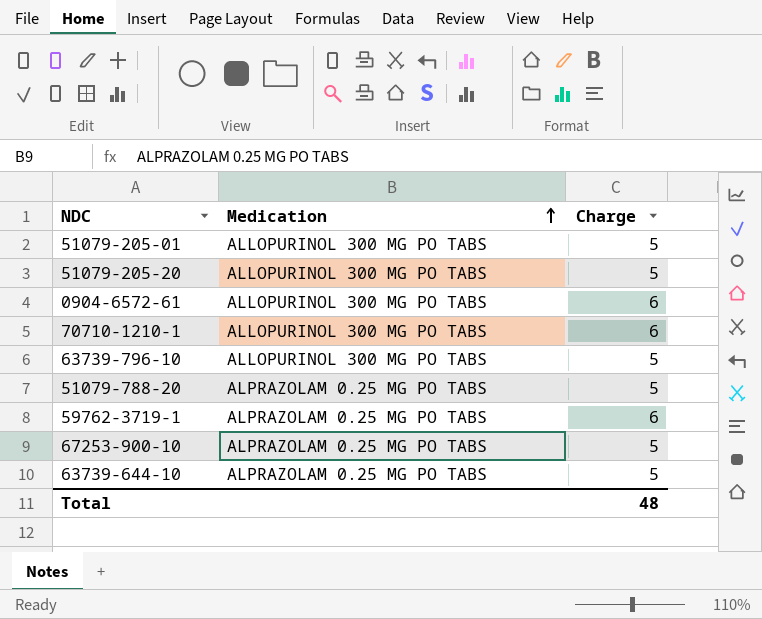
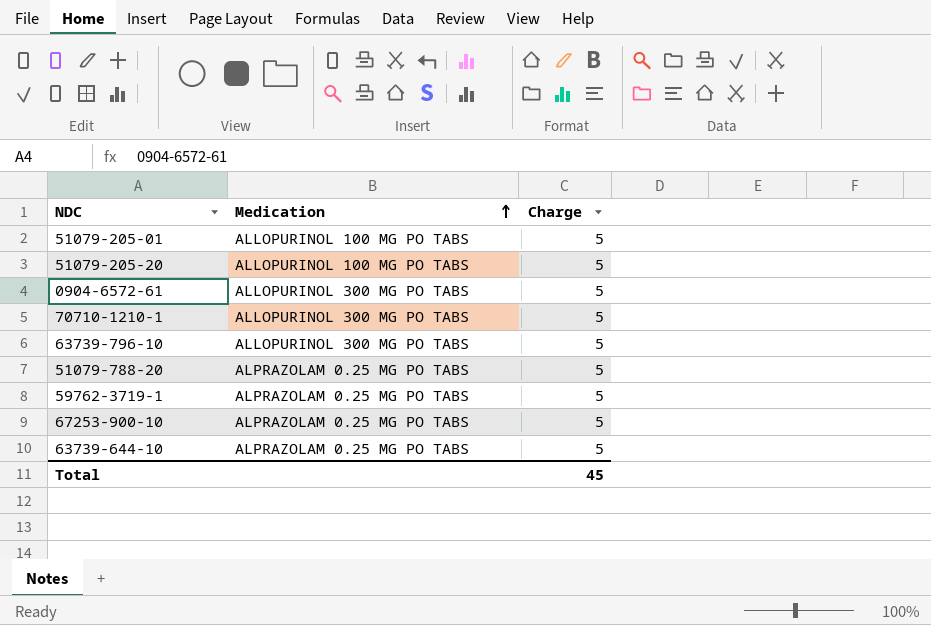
51079-205-01 | Medication: ALLOPURINOL 300 MG PO TABS -> ALLOPURINOL 100 MG PO TABS
51079-205-20 | Medication: ALLOPURINOL 300 MG PO TABS -> ALLOPURINOL 100 MG PO TABS
0904-6572-61 | Charge: 6 -> 5
70710-1210-1 | Charge: 6 -> 5
59762-3719-1 | Charge: 6 -> 5
Total | Charge: 48 -> 45

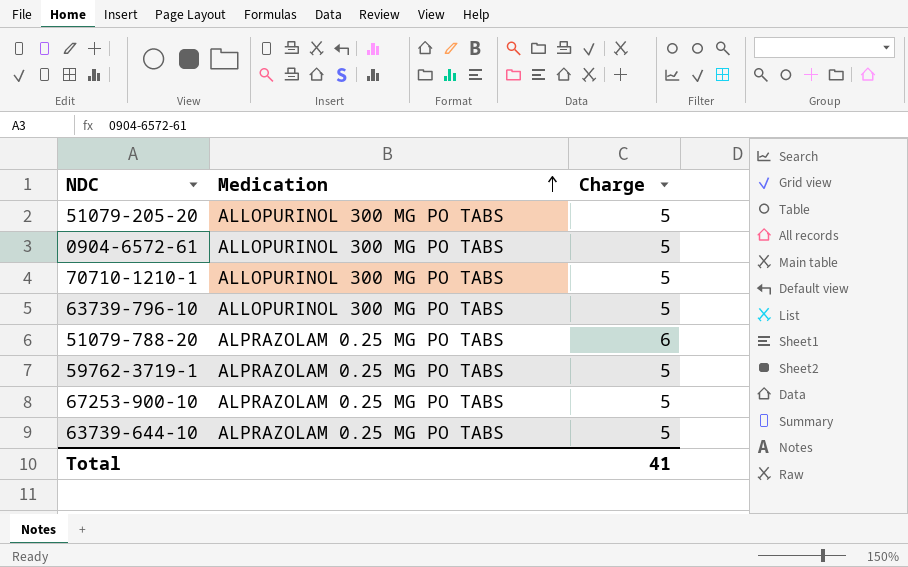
row 51079-205-01: ALLOPURINOL 100 MG PO TABS | 5 -> none
51079-205-20 | Medication: ALLOPURINOL 100 MG PO TABS -> ALLOPURINOL 300 MG PO TABS
51079-788-20 | Charge: 5 -> 6
Total | Charge: 45 -> 41

